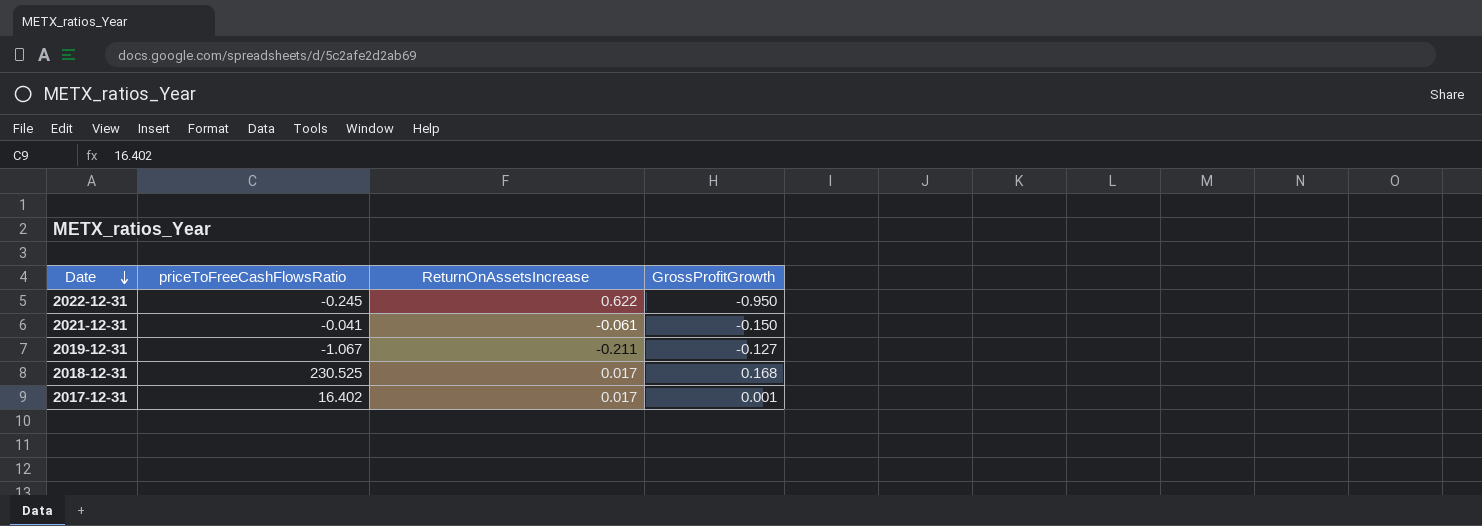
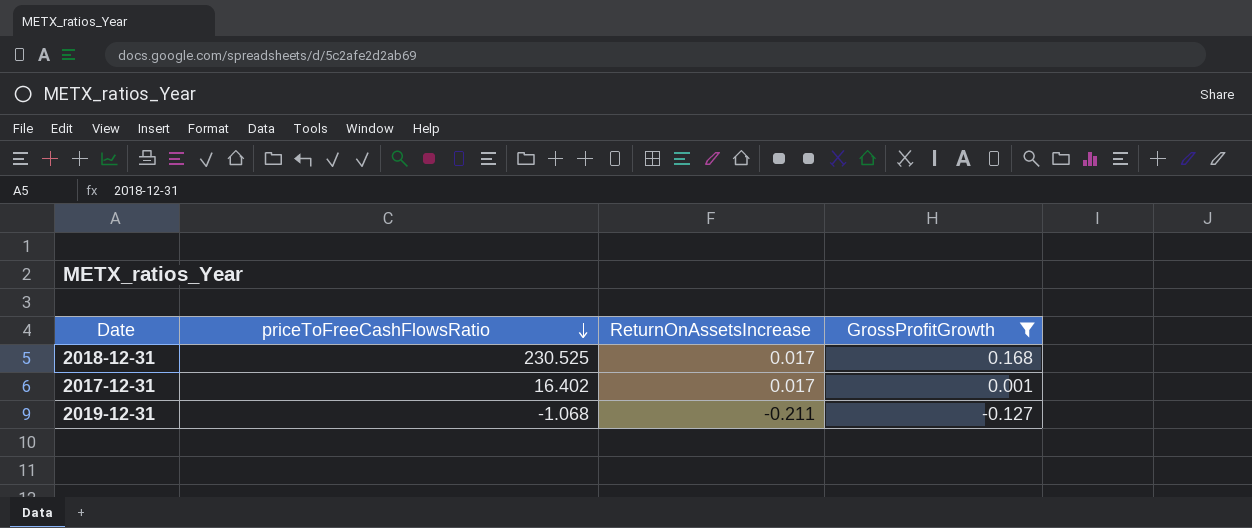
filter: none -> GrossProfitGrowth >= -0.127
row order: Date descending -> priceToFreeCashFlowsRatio descending
2019-12-31 | priceToFreeCashFlowsRatio: -1.067 -> -1.068

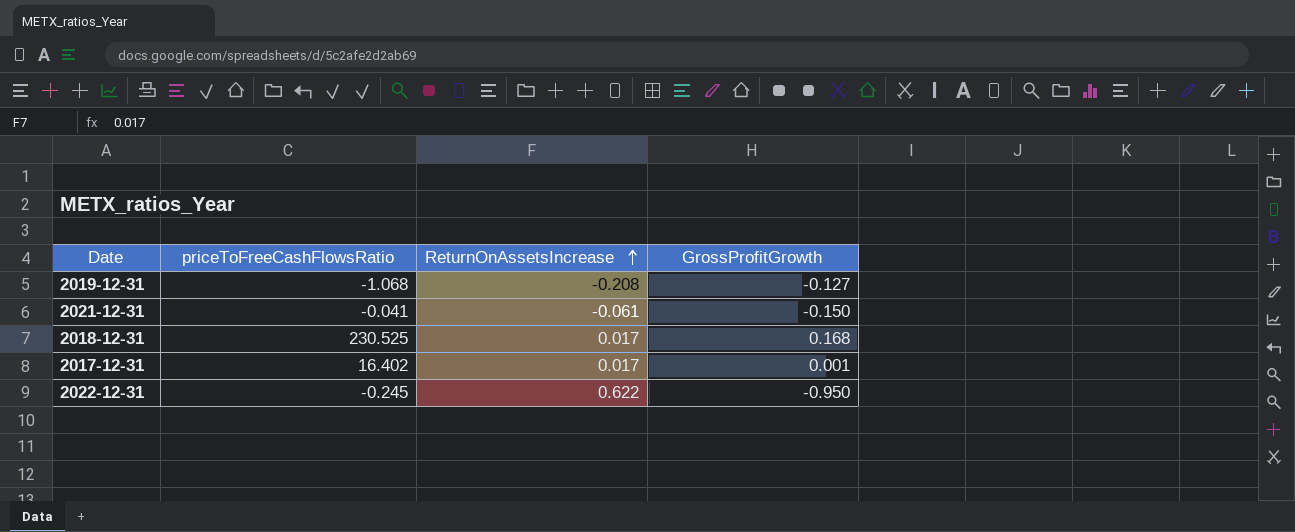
filter: GrossProfitGrowth >= -0.127 -> none
row order: priceToFreeCashFlowsRatio descending -> ReturnOnAssetsIncrease ascending
2019-12-31 | ReturnOnAssetsIncrease: -0.211 -> -0.208

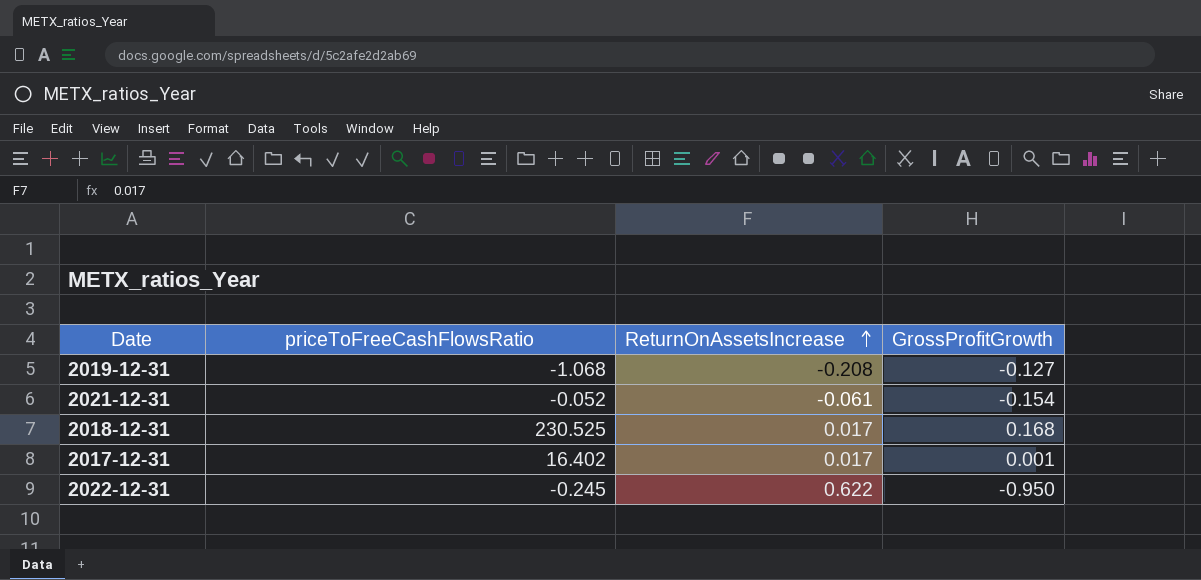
2021-12-31 | priceToFreeCashFlowsRatio: -0.041 -> -0.052
2021-12-31 | GrossProfitGrowth: -0.150 -> -0.154

